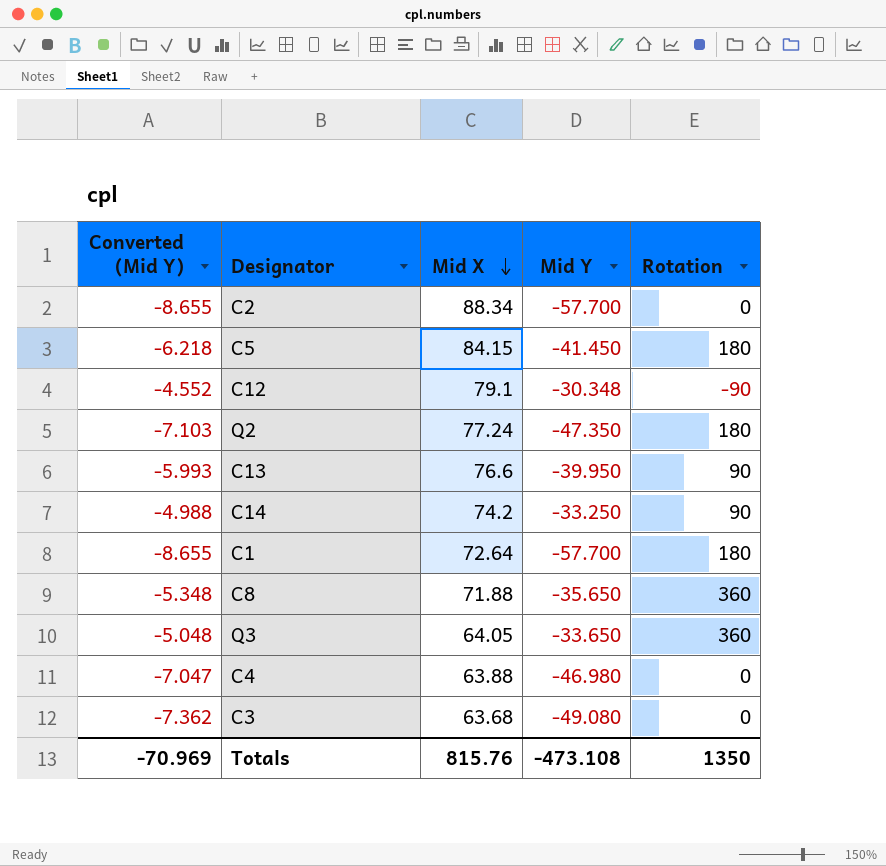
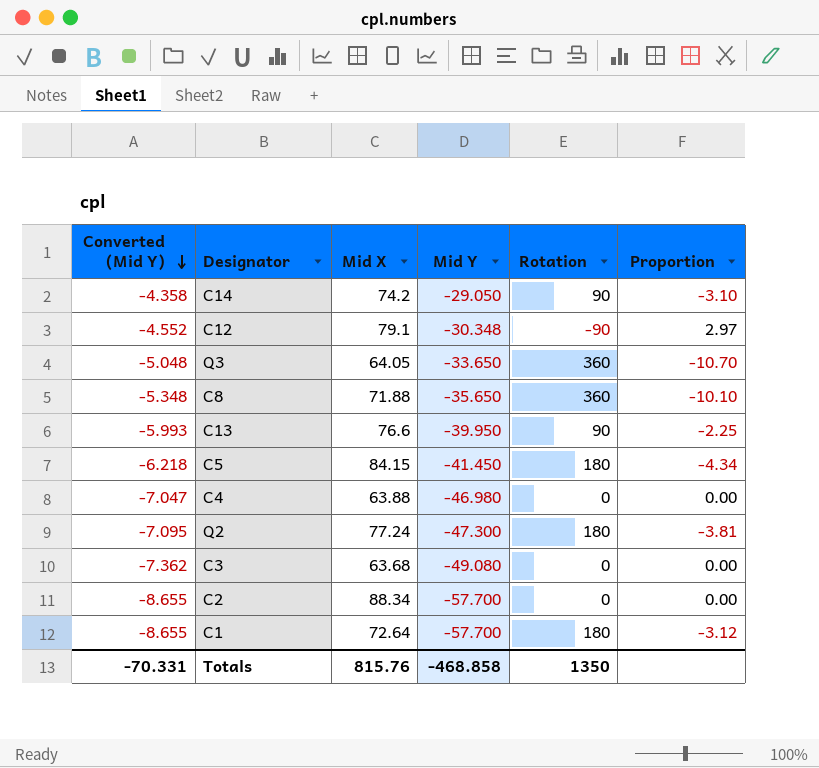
row order: Mid X descending -> Converted (Mid Y) descending
column Proportion | formula: none -> [Rotation] / [Mid Y]
C14 | Converted (Mid Y): -4.988 -> -4.358
C14 | Mid Y: -33.250 -> -29.050
Q2 | Converted (Mid Y): -7.103 -> -7.095
Q2 | Mid Y: -47.350 -> -47.300
Totals | Converted (Mid Y): -70.969 -> -70.331
Totals | Mid Y: -473.108 -> -468.858

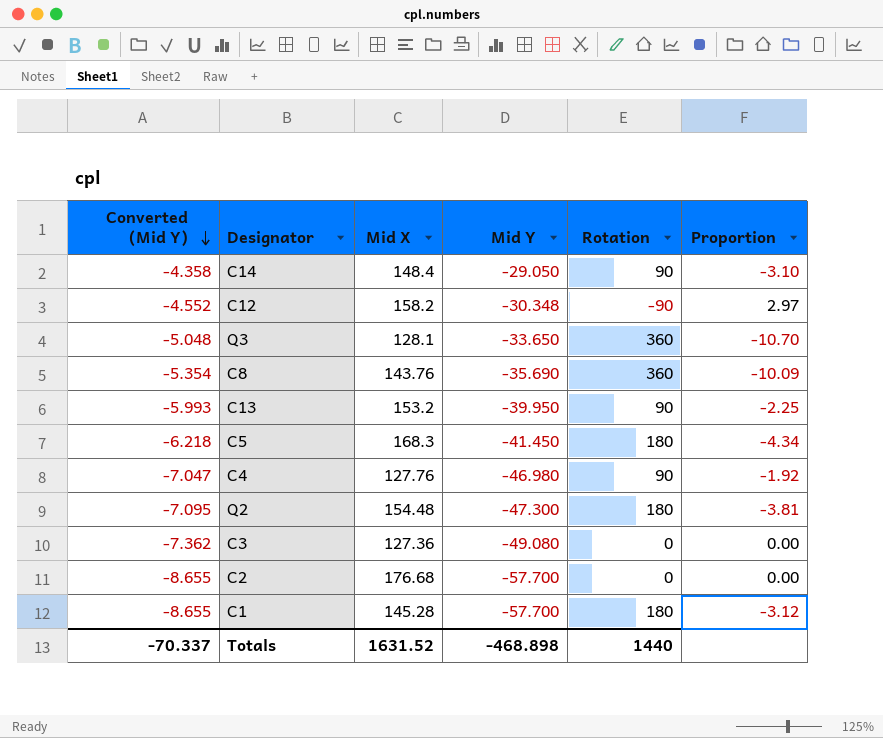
C14 | Mid X: 74.2 -> 148.4
C12 | Mid X: 79.1 -> 158.2
Q3 | Mid X: 64.05 -> 128.1
C8 | Converted (Mid Y): -5.348 -> -5.354
C8 | Mid X: 71.88 -> 143.76
C8 | Mid Y: -35.650 -> -35.690
C8 | Proportion: -10.10 -> -10.09
C13 | Mid X: 76.6 -> 153.2
C5 | Mid X: 84.15 -> 168.3
C4 | Mid X: 63.88 -> 127.76
C4 | Rotation: 0 -> 90
C4 | Proportion: 0.00 -> -1.92
Q2 | Mid X: 77.24 -> 154.48
C3 | Mid X: 63.68 -> 127.36
C2 | Mid X: 88.34 -> 176.68
C1 | Mid X: 72.64 -> 145.28
Totals | Converted (Mid Y): -70.331 -> -70.337
Totals | Mid X: 815.76 -> 1631.52
Totals | Mid Y: -468.858 -> -468.898
Totals | Rotation: 1350 -> 1440

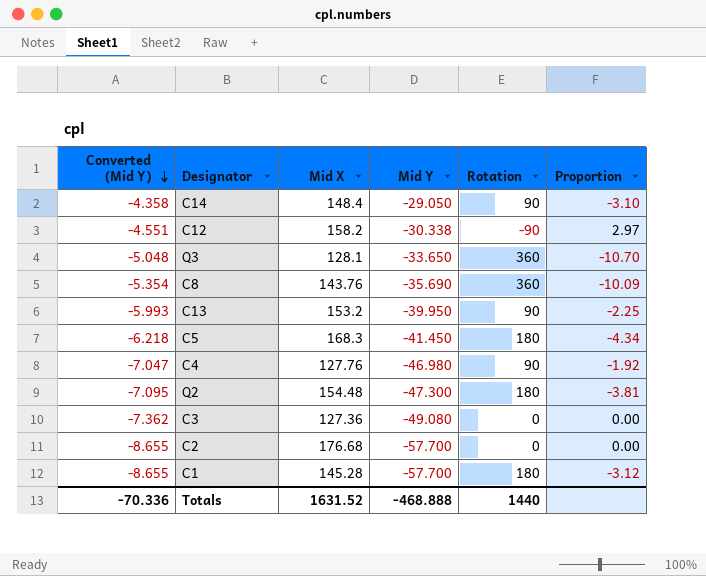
C12 | Converted (Mid Y): -4.552 -> -4.551
C12 | Mid Y: -30.348 -> -30.338
Totals | Converted (Mid Y): -70.337 -> -70.336
Totals | Mid Y: -468.898 -> -468.888

